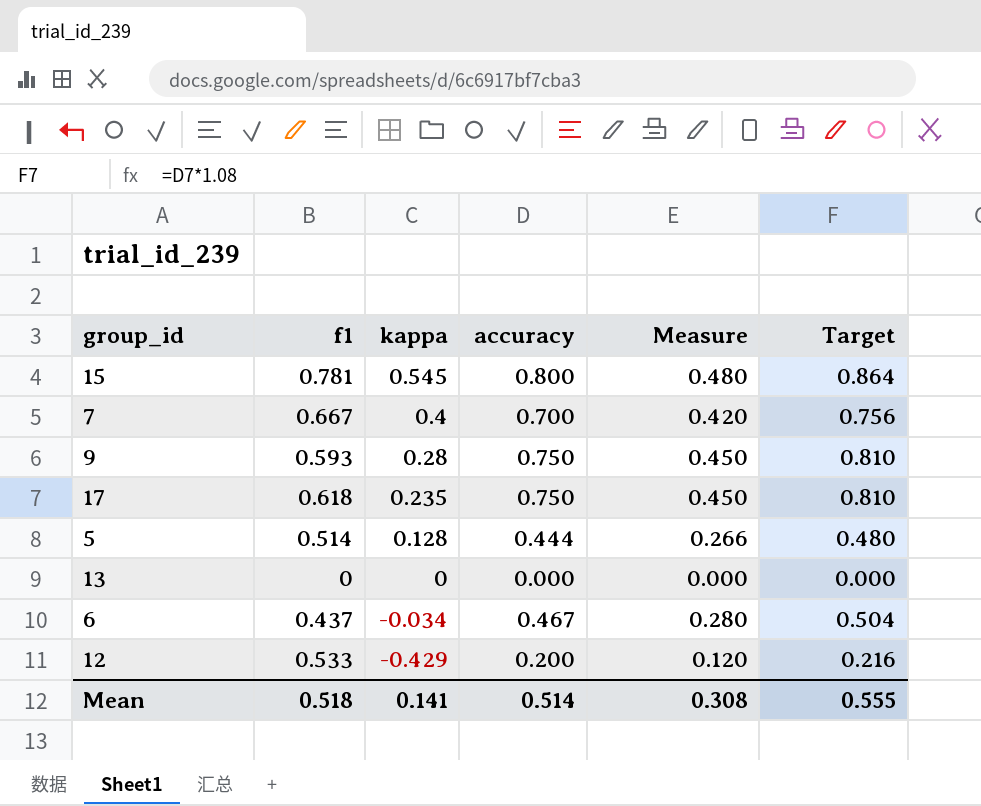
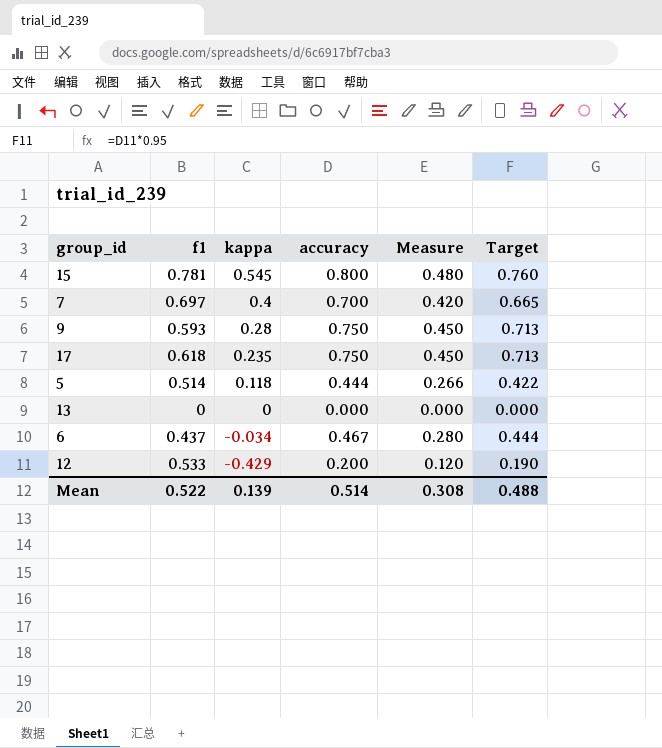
column Target | formula: [accuracy] * 1.08 -> [accuracy] * 0.95
7 | f1: 0.667 -> 0.697
5 | kappa: 0.128 -> 0.118
Mean | f1: 0.518 -> 0.522
Mean | kappa: 0.141 -> 0.139
Mean | Target: 0.555 -> 0.488

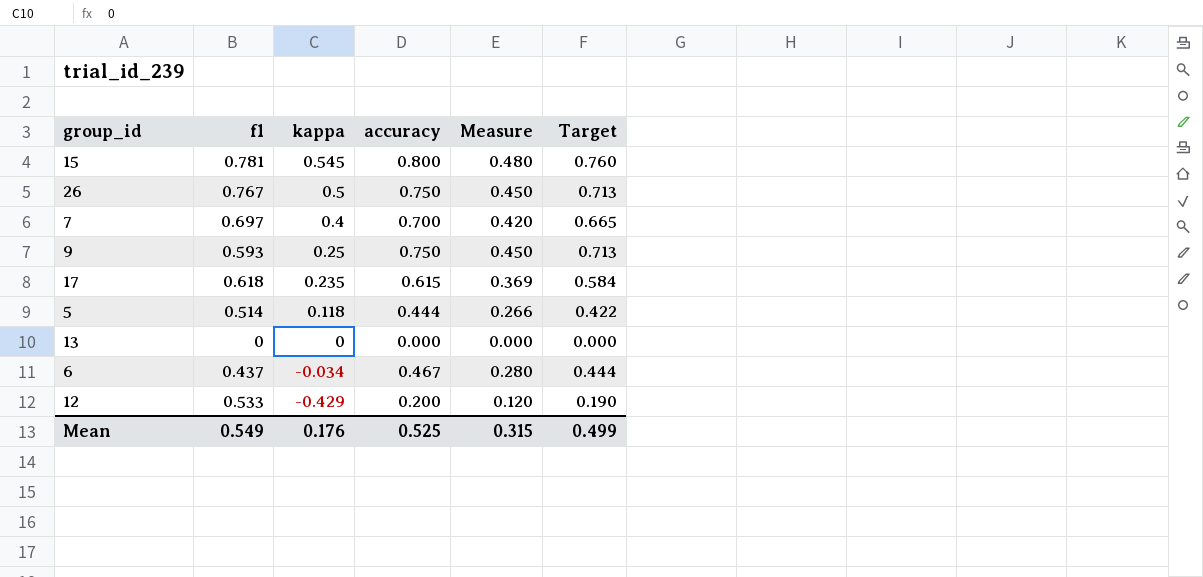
row 26: none -> 0.767 | 0.5 | 0.750 | 0.450 | 0.713
9 | kappa: 0.28 -> 0.25
17 | accuracy: 0.750 -> 0.615
17 | Measure: 0.450 -> 0.369
17 | Target: 0.713 -> 0.584
Mean | f1: 0.522 -> 0.549
Mean | kappa: 0.139 -> 0.176
Mean | accuracy: 0.514 -> 0.525
Mean | Measure: 0.308 -> 0.315
Mean | Target: 0.488 -> 0.499

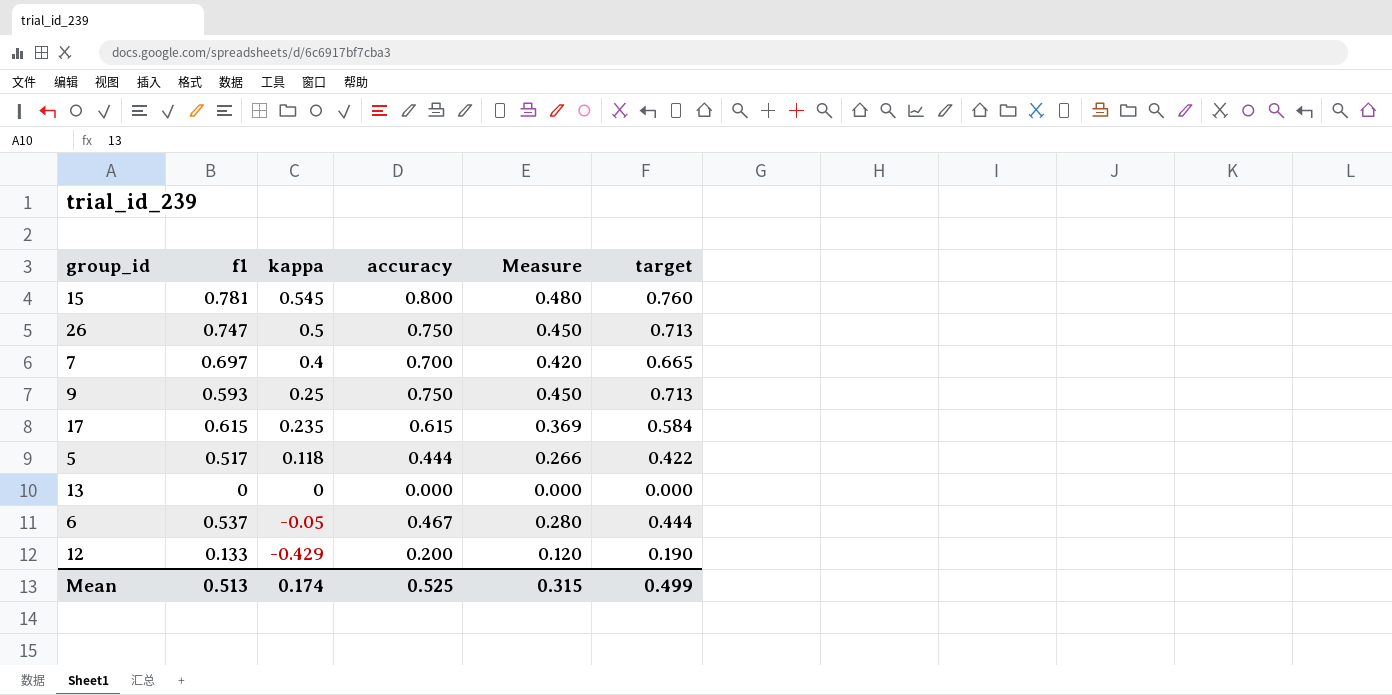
column name: Target -> target
26 | f1: 0.767 -> 0.747
17 | f1: 0.618 -> 0.615
5 | f1: 0.514 -> 0.517
6 | f1: 0.437 -> 0.537
6 | kappa: -0.034 -> -0.05
12 | f1: 0.533 -> 0.133
Mean | f1: 0.549 -> 0.513
Mean | kappa: 0.176 -> 0.174

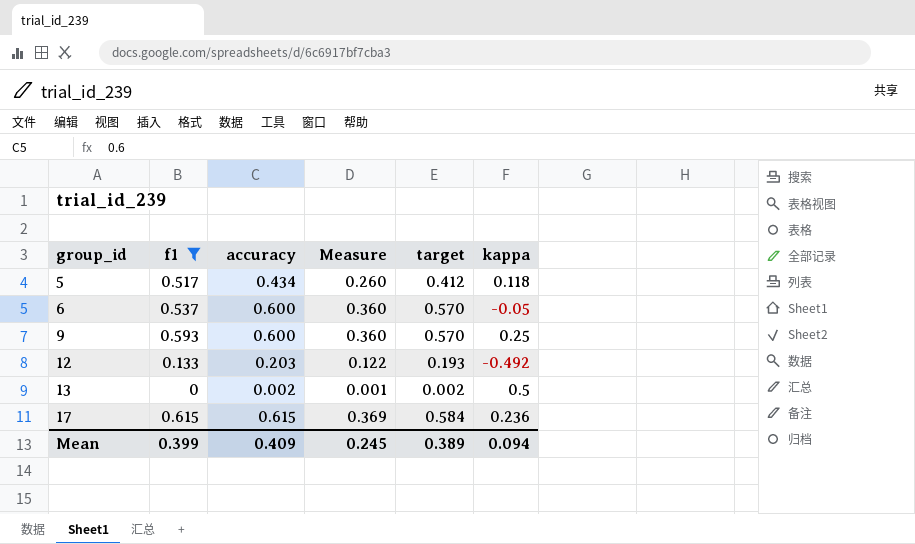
filter: none -> f1 <= 0.615
row order: kappa descending -> group_id ascending
column kappa | position: 3 -> 6
5 | accuracy: 0.444 -> 0.434
5 | Measure: 0.266 -> 0.260
5 | target: 0.422 -> 0.412
6 | accuracy: 0.467 -> 0.600
6 | Measure: 0.280 -> 0.360
6 | target: 0.444 -> 0.570
9 | accuracy: 0.750 -> 0.600
9 | Measure: 0.450 -> 0.360
9 | target: 0.713 -> 0.570
12 | accuracy: 0.200 -> 0.203
12 | Measure: 0.120 -> 0.122
12 | target: 0.190 -> 0.193
12 | kappa: -0.429 -> -0.492
13 | accuracy: 0.000 -> 0.002
13 | Measure: 0.000 -> 0.001
13 | target: 0.000 -> 0.002
13 | kappa: 0 -> 0.5
17 | kappa: 0.235 -> 0.236
Mean | f1: 0.513 -> 0.399
Mean | accuracy: 0.525 -> 0.409
Mean | Measure: 0.315 -> 0.245
Mean | target: 0.499 -> 0.389
Mean | kappa: 0.174 -> 0.094

